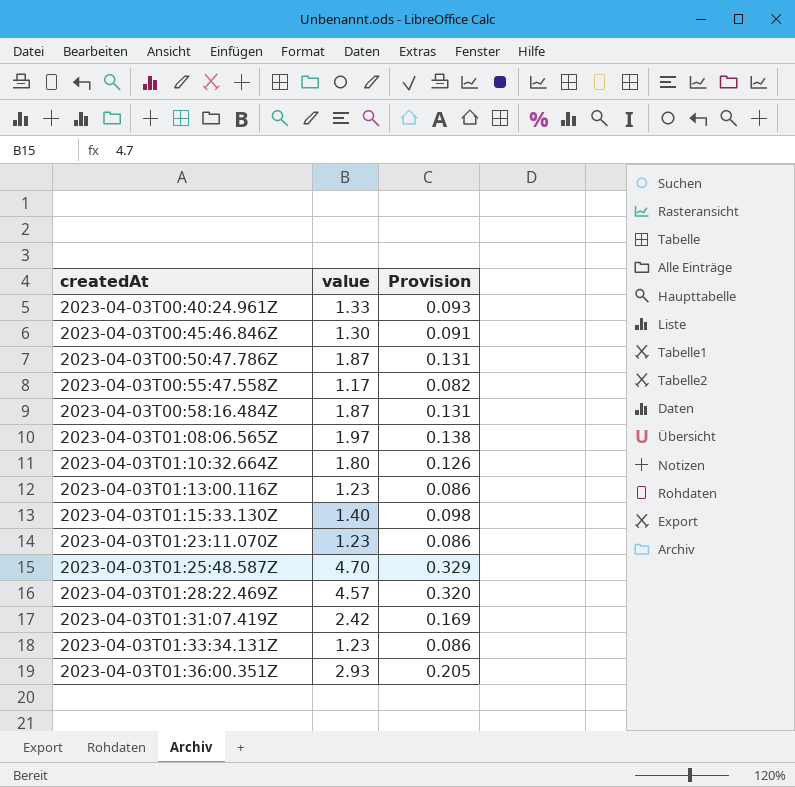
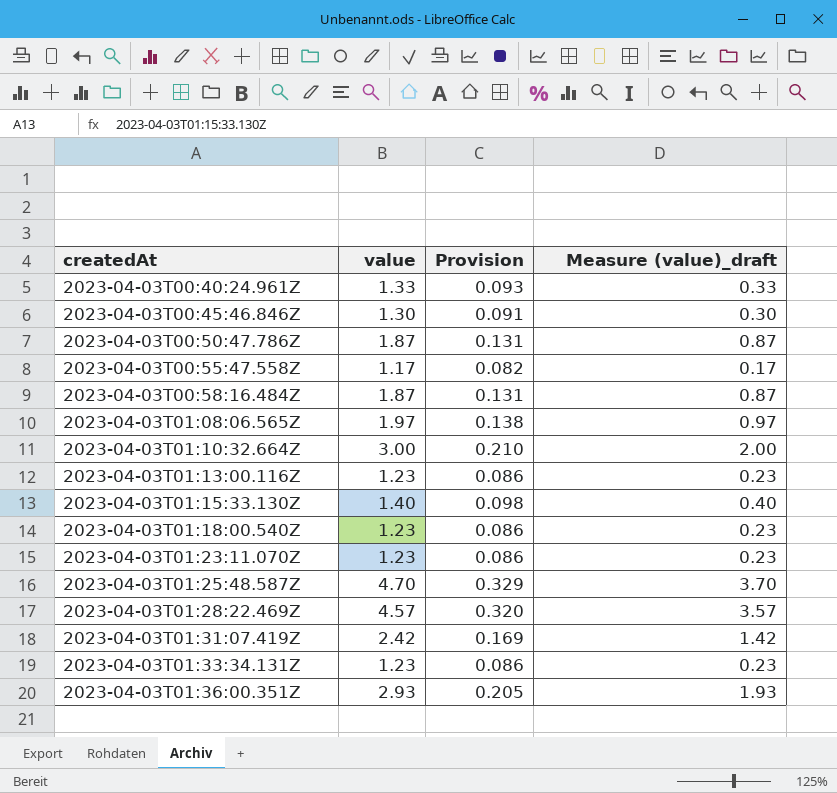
column Measure (value)_draft | formula: none -> [value] - 1
2023-04-03T01:10:32.664Z | value: 1.80 -> 3.00
2023-04-03T01:10:32.664Z | Provision: 0.126 -> 0.210
row 2023-04-03T01:18:00.540Z: none -> 1.23 | 0.086 | 0.23

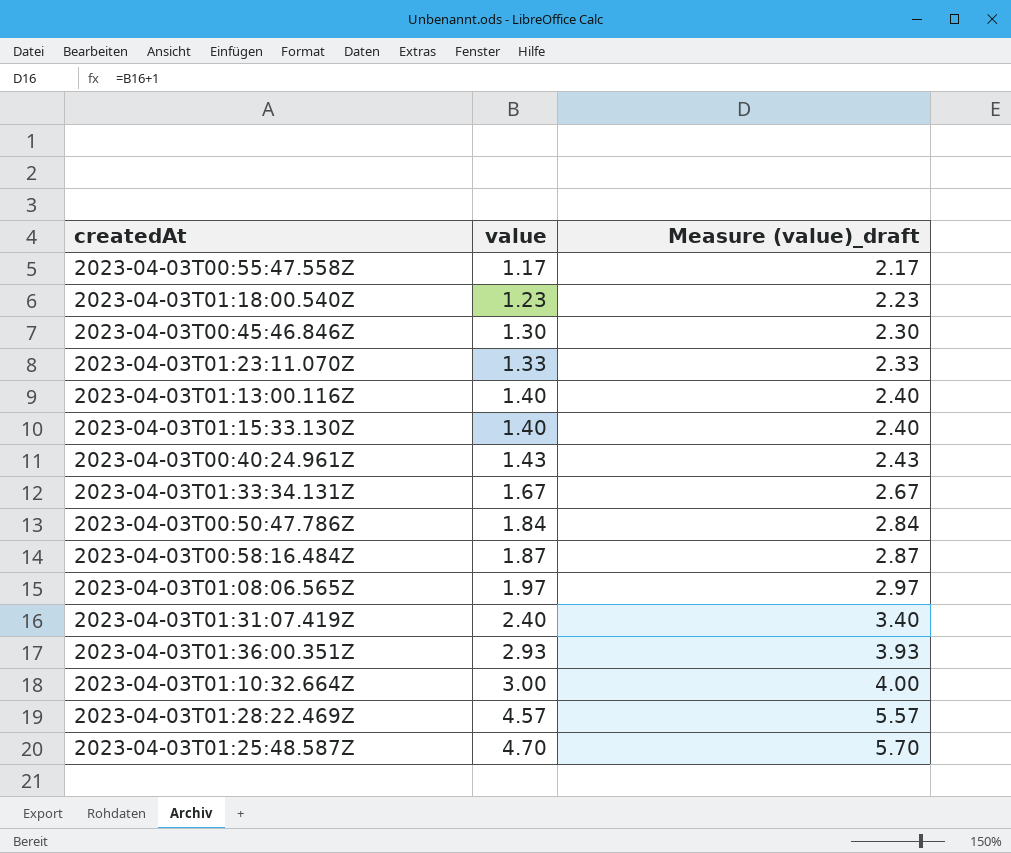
row order: createdAt ascending -> value ascending
column Provision | formula: [value] * 0.07 -> none
column Measure (value)_draft | formula: [value] - 1 -> [value] + 1
2023-04-03T01:23:11.070Z | value: 1.23 -> 1.33
2023-04-03T01:13:00.116Z | value: 1.23 -> 1.40
2023-04-03T00:40:24.961Z | value: 1.33 -> 1.43
2023-04-03T01:33:34.131Z | value: 1.23 -> 1.67
2023-04-03T00:50:47.786Z | value: 1.87 -> 1.84
2023-04-03T01:31:07.419Z | value: 2.42 -> 2.40

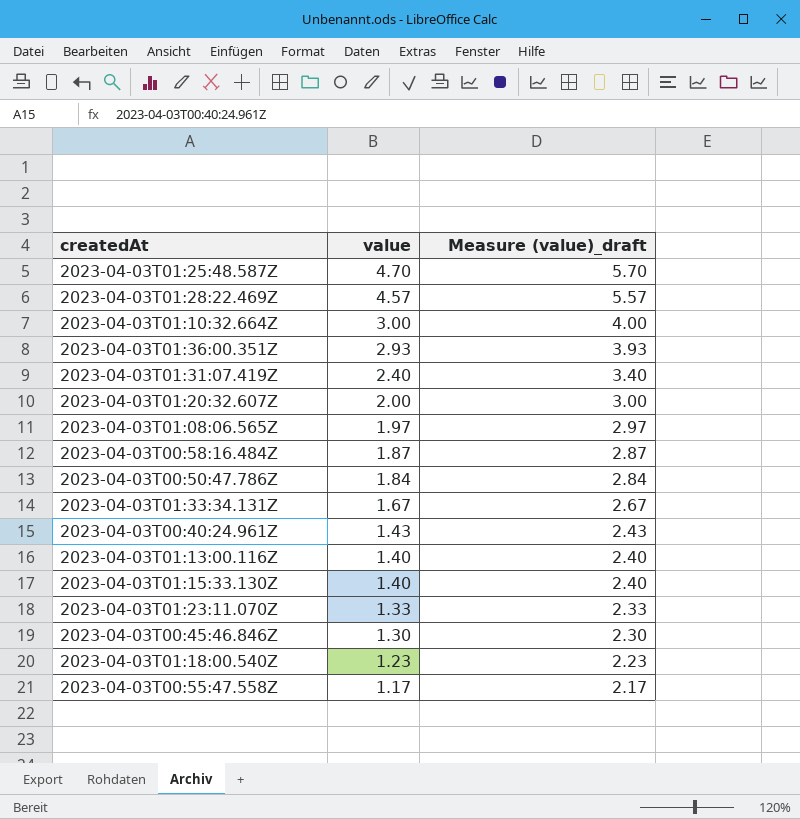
row order: value ascending -> value descending
row 2023-04-03T01:20:32.607Z: none -> 2.00 | 3.00

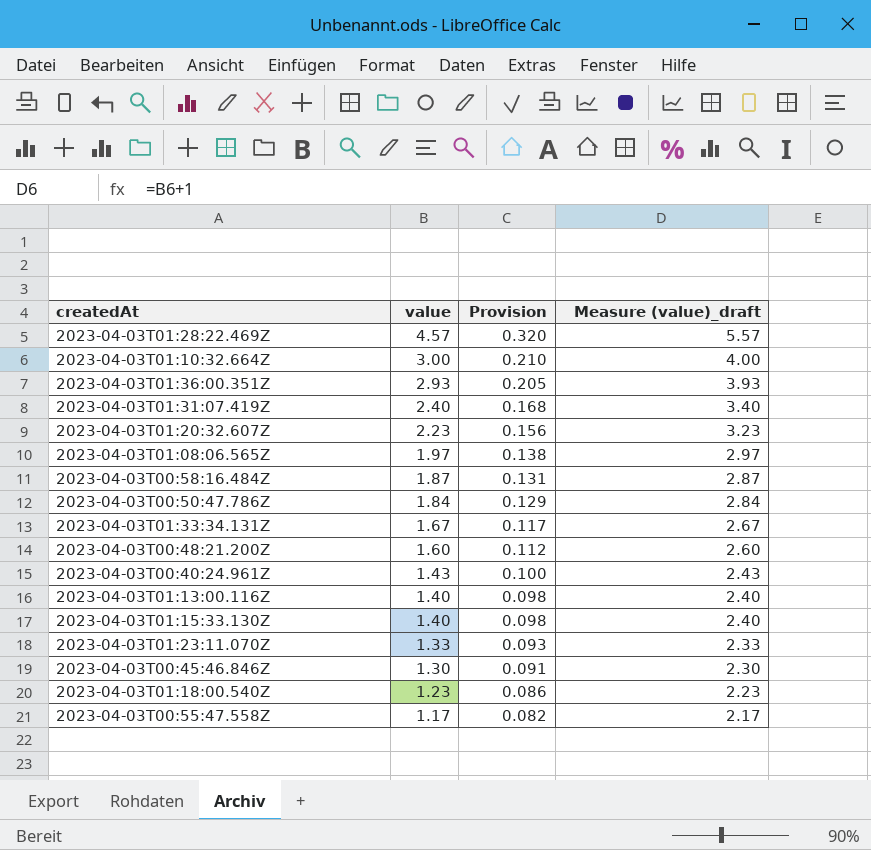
column Provision | formula: none -> [value] * 0.07
row 2023-04-03T01:25:48.587Z: 4.70 | 5.70 -> none
2023-04-03T01:20:32.607Z | value: 2.00 -> 2.23
2023-04-03T01:20:32.607Z | Measure (value)_draft: 3.00 -> 3.23
row 2023-04-03T00:48:21.200Z: none -> 1.60 | 0.112 | 2.60

